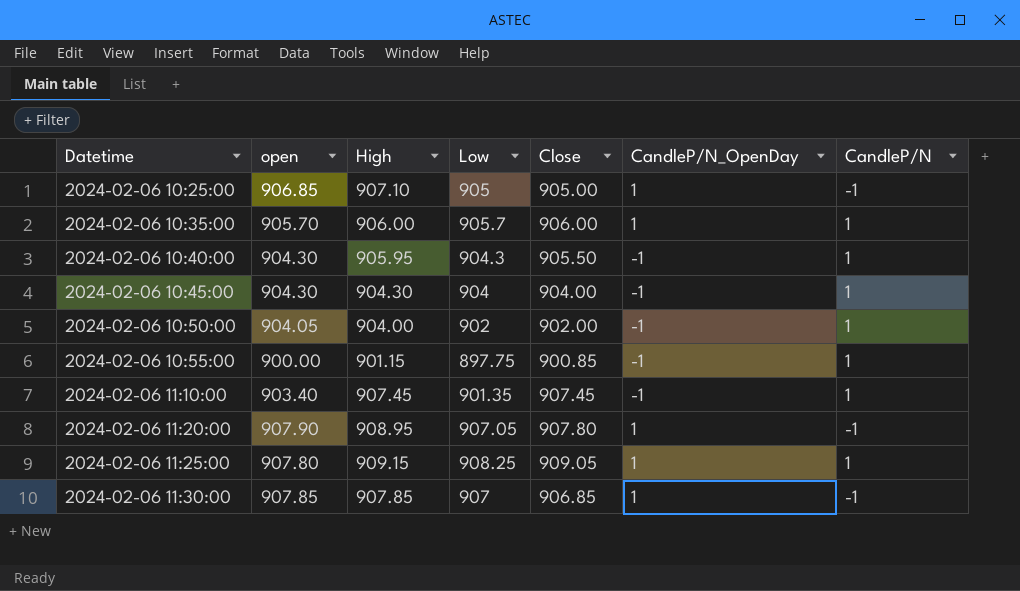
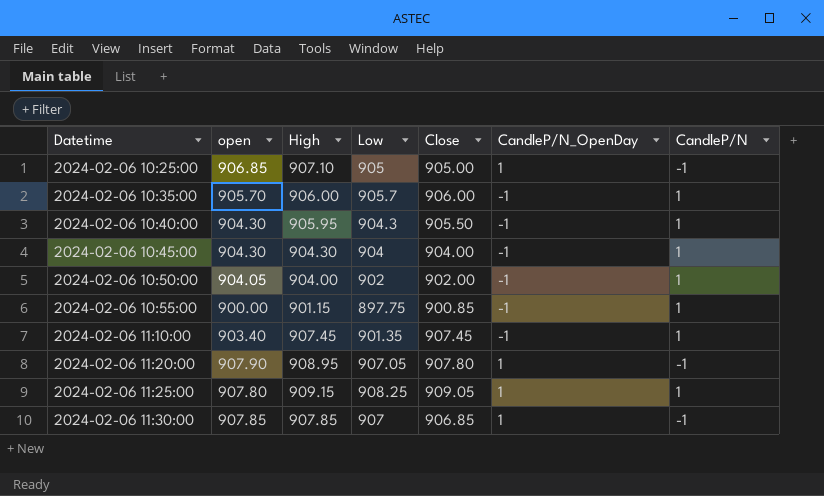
2024-02-06 10:35:00 | CandleP/N_OpenDay: 1 -> -1

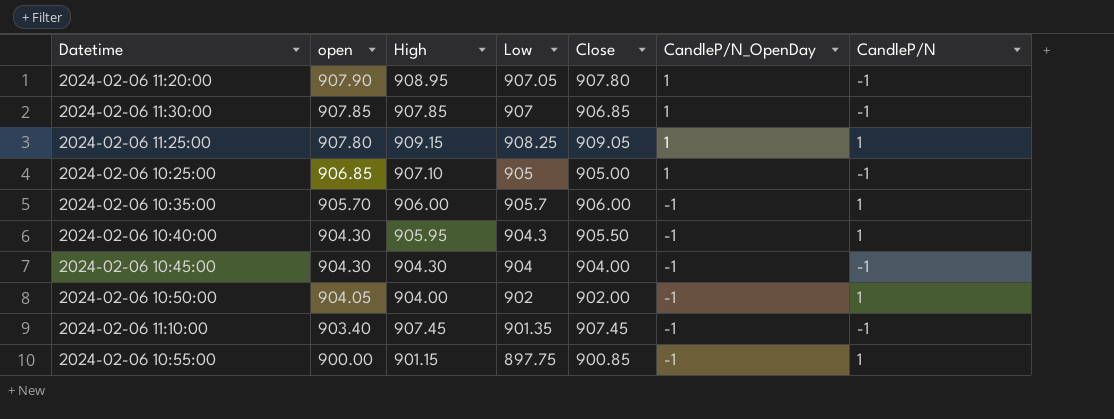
row order: Datetime ascending -> open descending
2024-02-06 10:45:00 | CandleP/N: 1 -> -1
2024-02-06 11:10:00 | CandleP/N: 1 -> -1

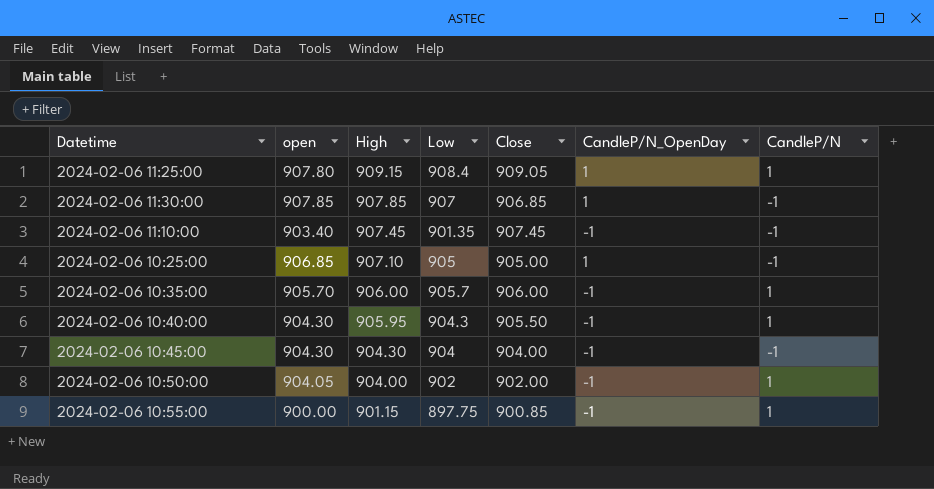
row order: open descending -> High descending
row 2024-02-06 11:20:00: 907.90 | 908.95 | 907.05 | 907.80 | 1 | -1 -> none
2024-02-06 11:25:00 | Low: 908.25 -> 908.4

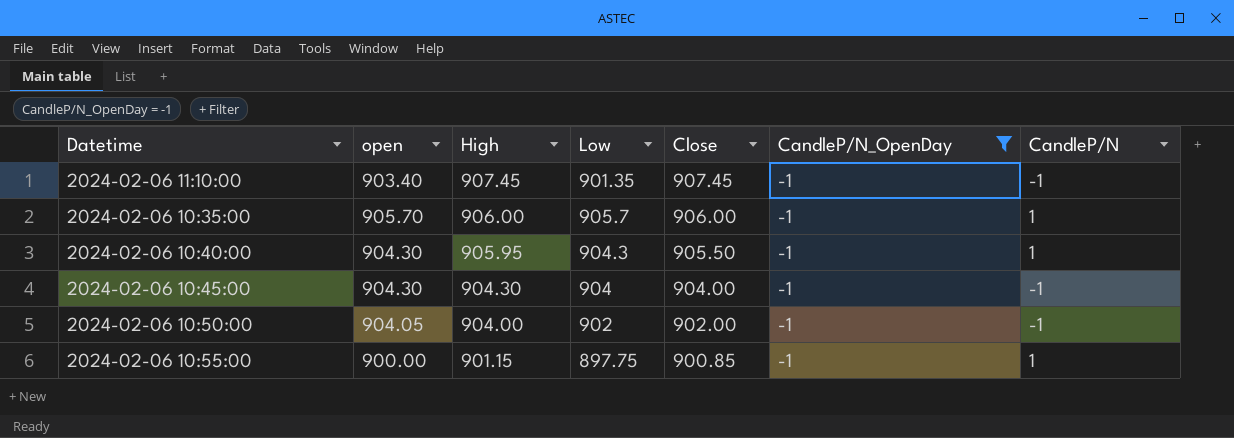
filter: none -> CandleP/N_OpenDay = -1
2024-02-06 10:50:00 | CandleP/N: 1 -> -1

